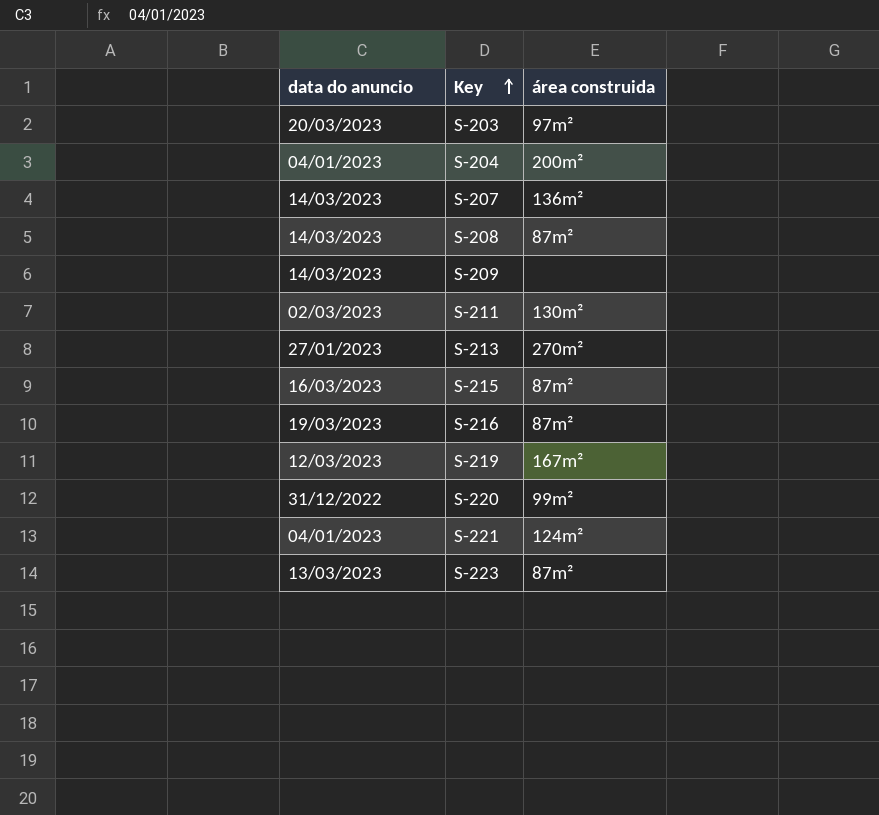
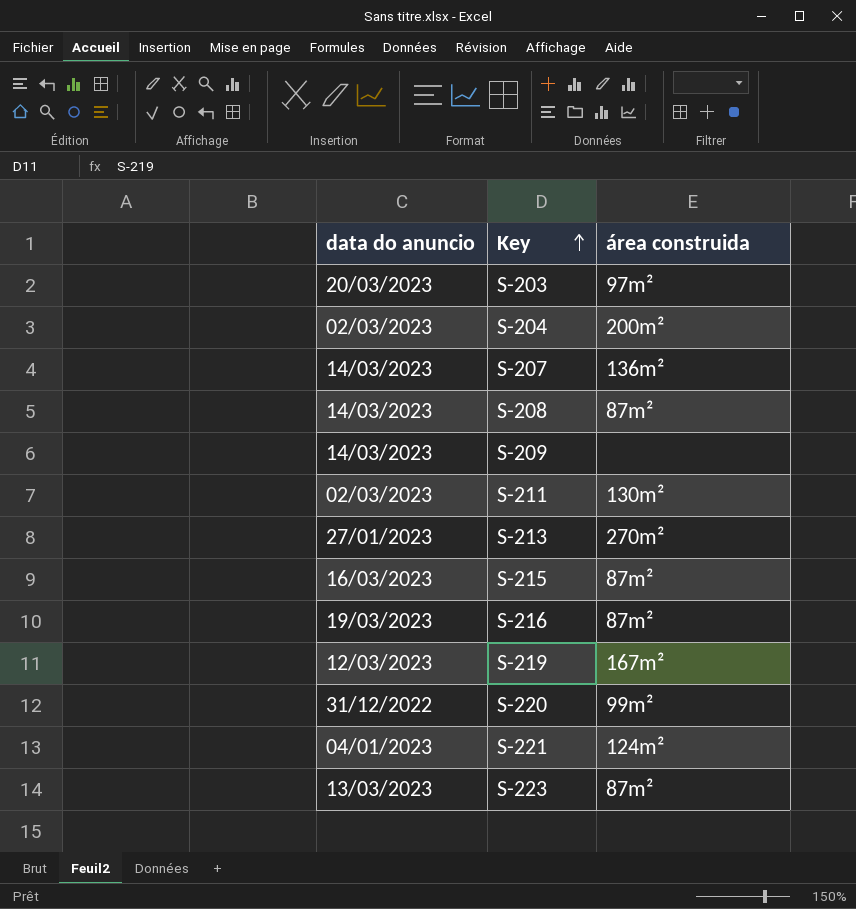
S-204 | data do anuncio: 04/01/2023 -> 02/03/2023

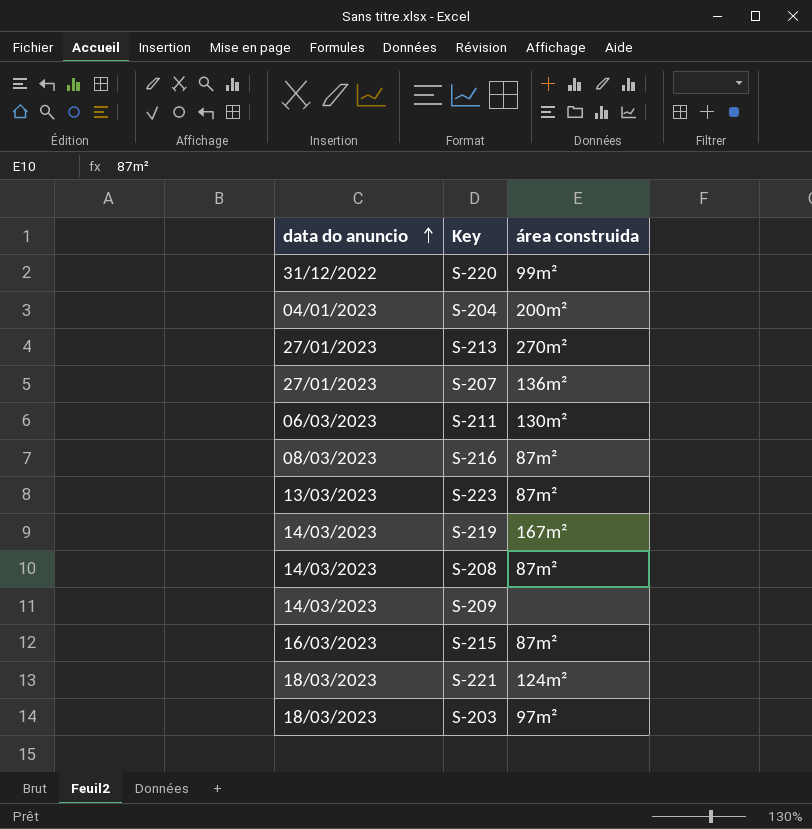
row order: Key ascending -> data do anuncio ascending
S-204 | data do anuncio: 02/03/2023 -> 04/01/2023
S-207 | data do anuncio: 14/03/2023 -> 27/01/2023
S-211 | data do anuncio: 02/03/2023 -> 06/03/2023
S-216 | data do anuncio: 19/03/2023 -> 08/03/2023
S-219 | data do anuncio: 12/03/2023 -> 14/03/2023
S-221 | data do anuncio: 04/01/2023 -> 18/03/2023
S-203 | data do anuncio: 20/03/2023 -> 18/03/2023

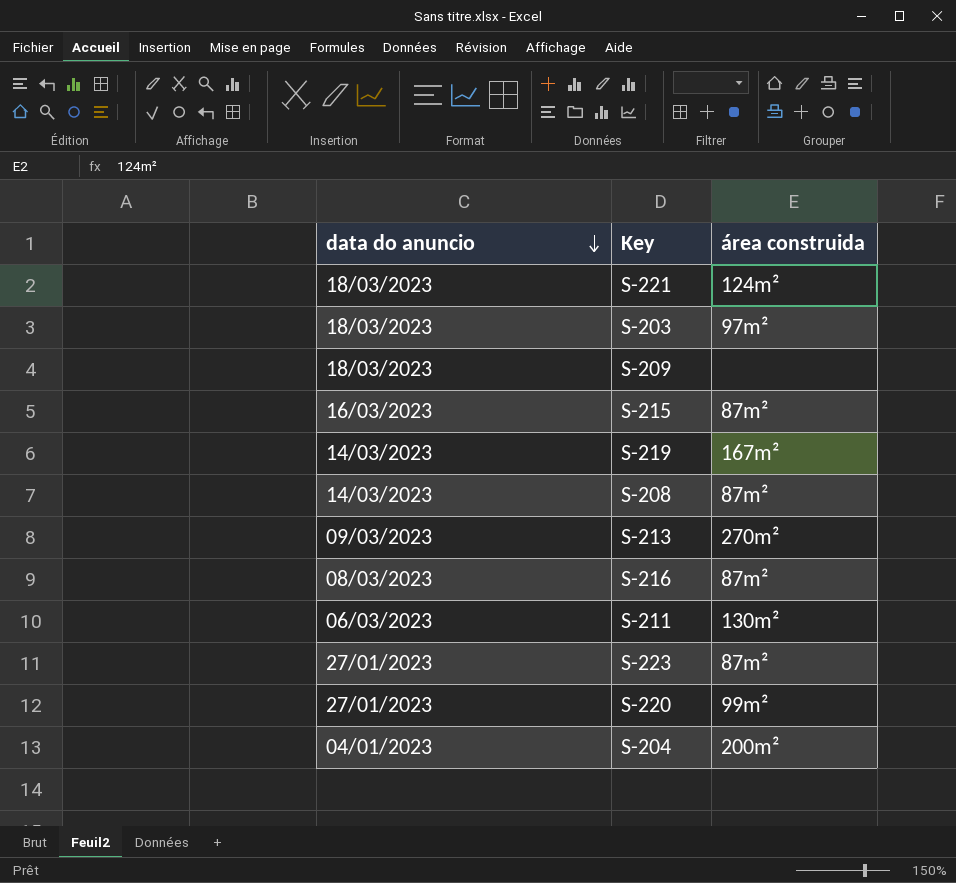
row order: data do anuncio ascending -> data do anuncio descending
row S-207: 27/01/2023 | 136m² -> none
S-209 | data do anuncio: 14/03/2023 -> 18/03/2023
S-213 | data do anuncio: 27/01/2023 -> 09/03/2023
S-223 | data do anuncio: 13/03/2023 -> 27/01/2023
S-220 | data do anuncio: 31/12/2022 -> 27/01/2023

